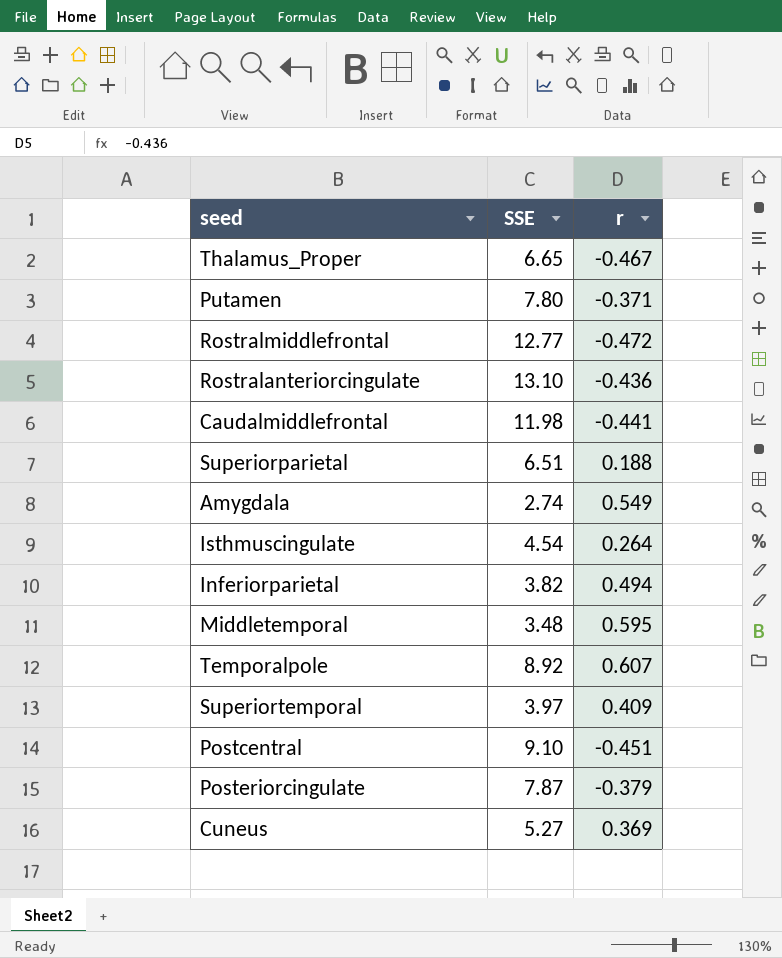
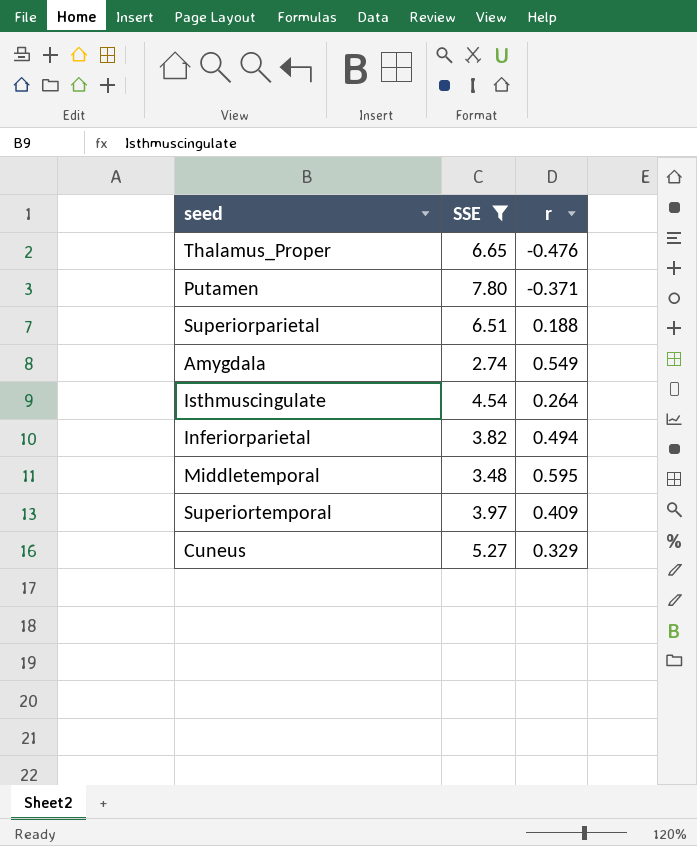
filter: none -> SSE <= 7.80
Thalamus_Proper | r: -0.467 -> -0.476
Cuneus | r: 0.369 -> 0.329

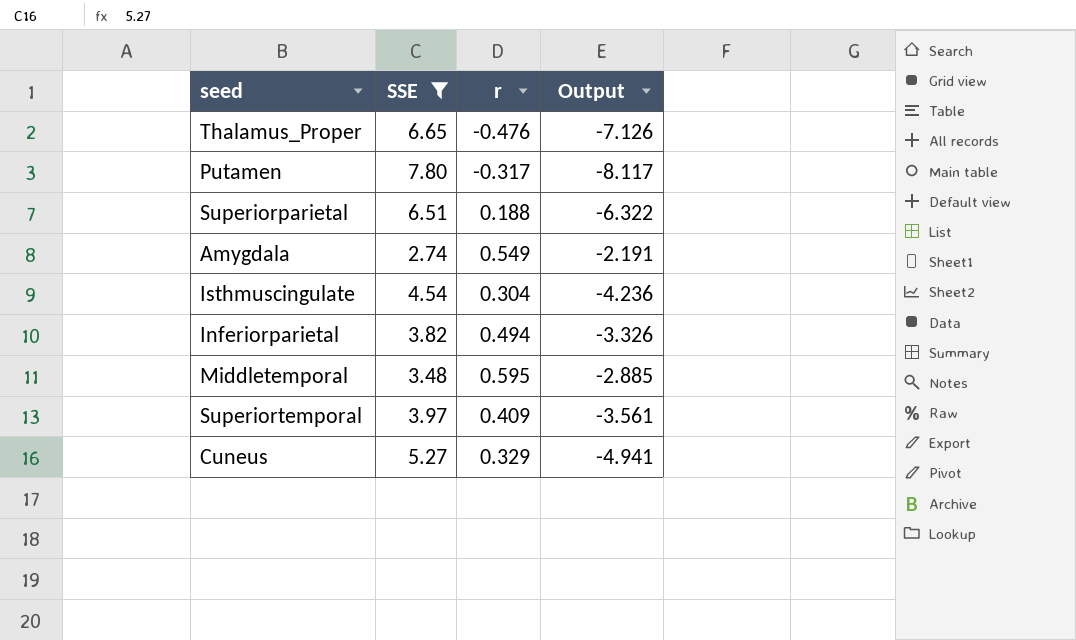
column Output | formula: none -> [r] - [SSE]
Putamen | r: -0.371 -> -0.317
Isthmuscingulate | r: 0.264 -> 0.304

